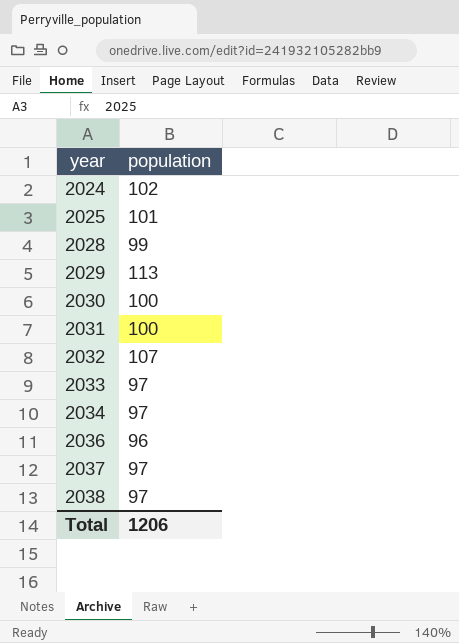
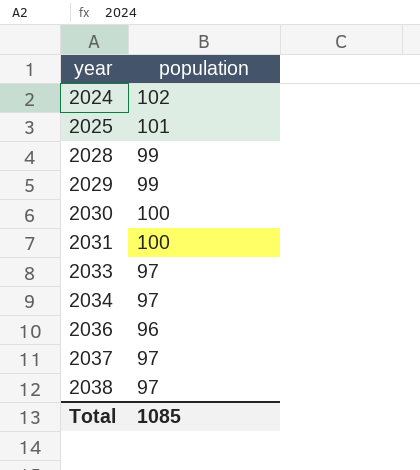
row 2032: 107 -> none
2029 | population: 113 -> 99
Total | population: 1206 -> 1085

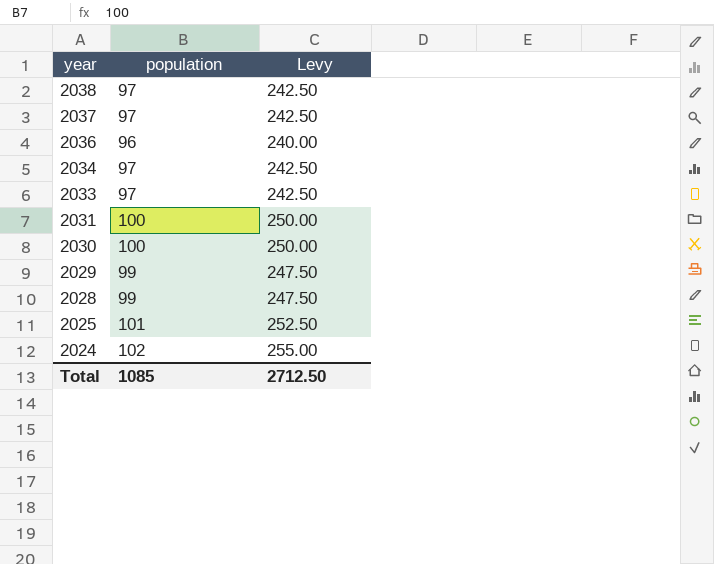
row order: year ascending -> year descending
column Levy | formula: none -> [population] * 2.5

